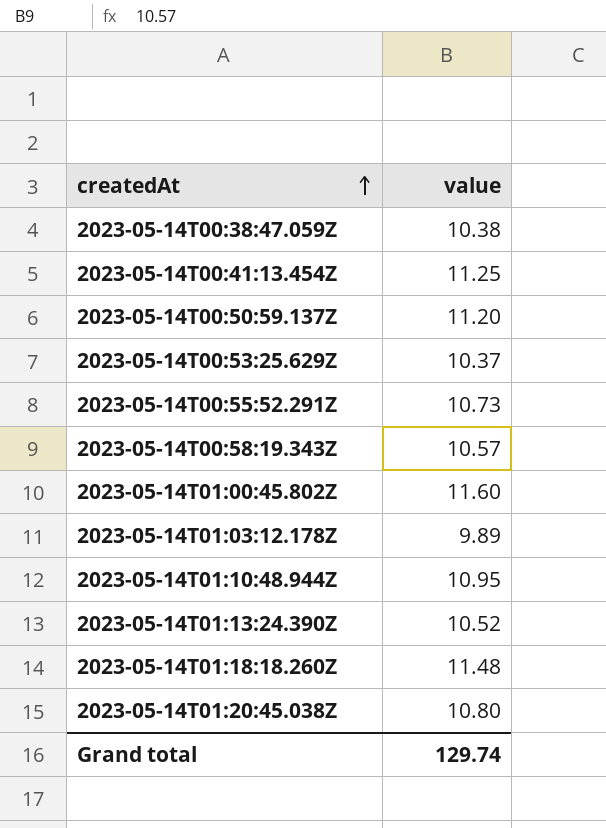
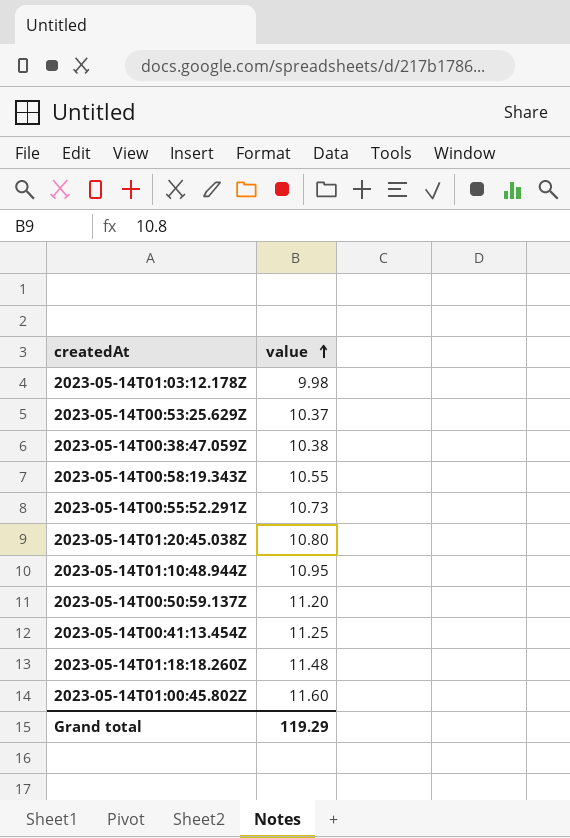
row order: createdAt ascending -> value ascending
row 2023-05-14T01:13:24.390Z: 10.52 -> none
2023-05-14T01:03:12.178Z | value: 9.89 -> 9.98
2023-05-14T00:58:19.343Z | value: 10.57 -> 10.55
Grand total | value: 129.74 -> 119.29

